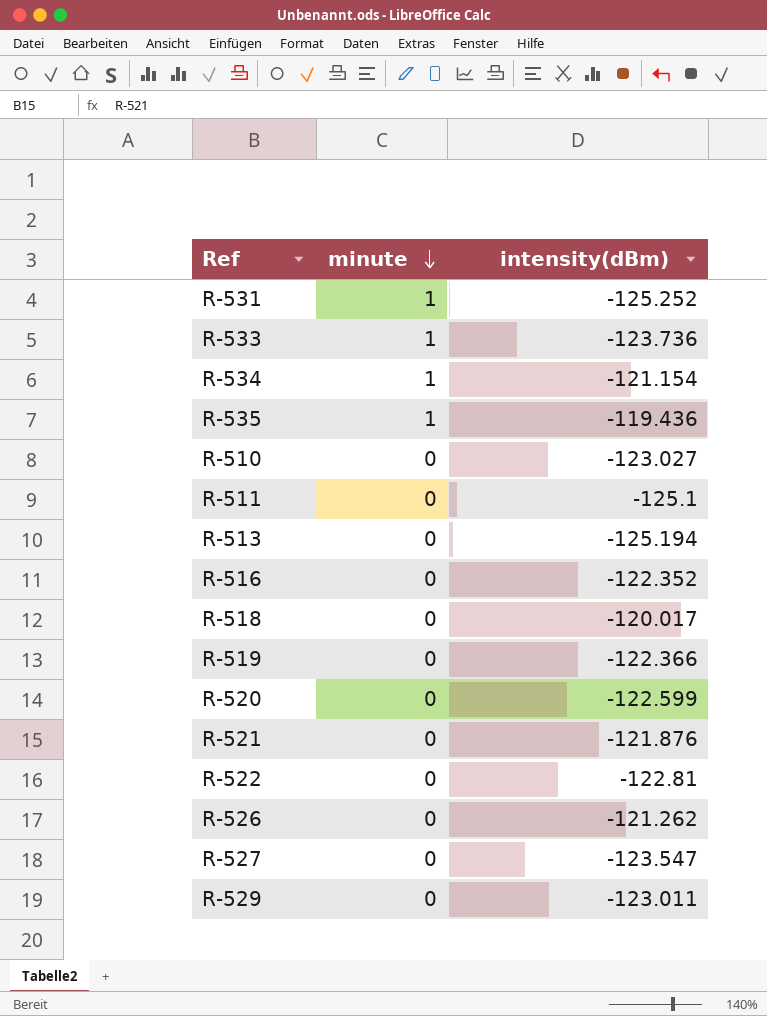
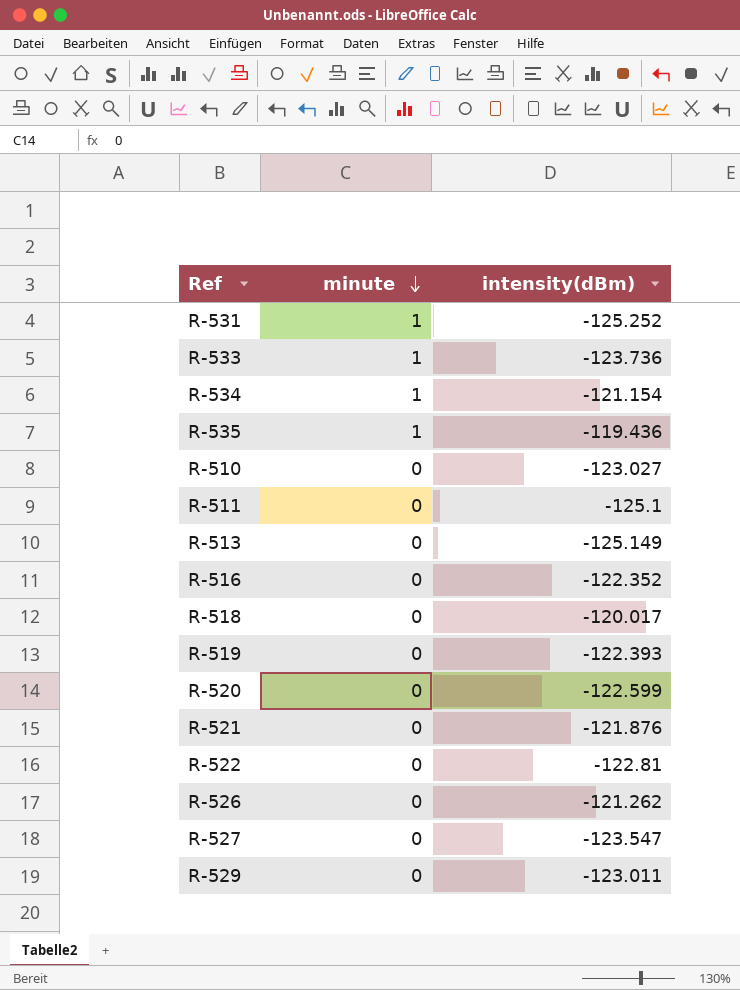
R-513 | intensity(dBm): -125.194 -> -125.149
R-519 | intensity(dBm): -122.366 -> -122.393

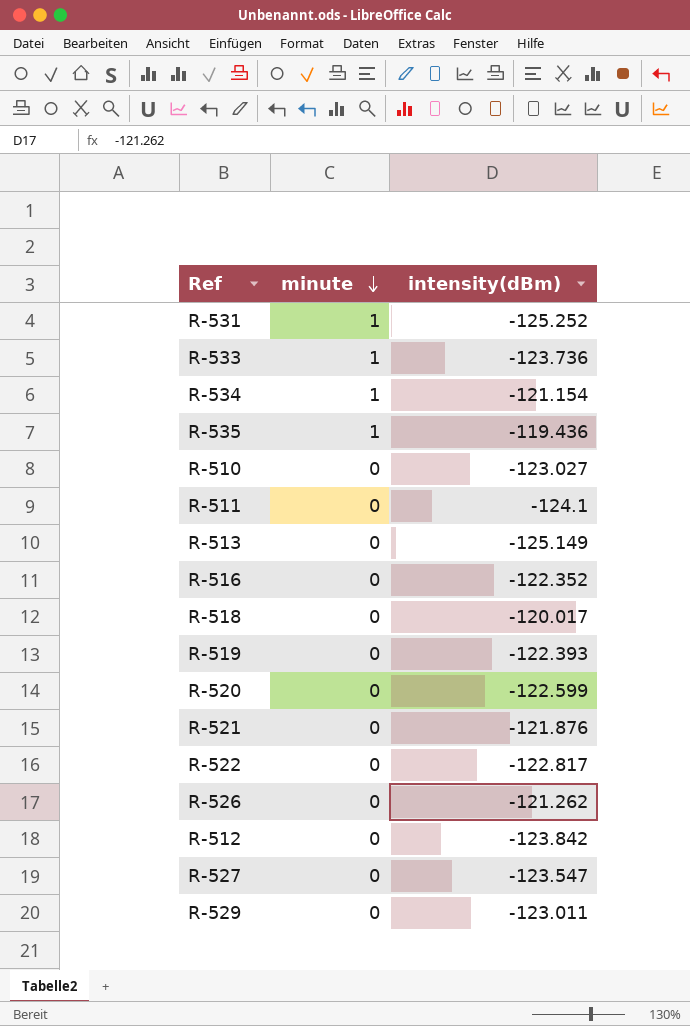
R-511 | intensity(dBm): -125.1 -> -124.1
R-522 | intensity(dBm): -122.81 -> -122.817
row R-512: none -> 0 | -123.842

